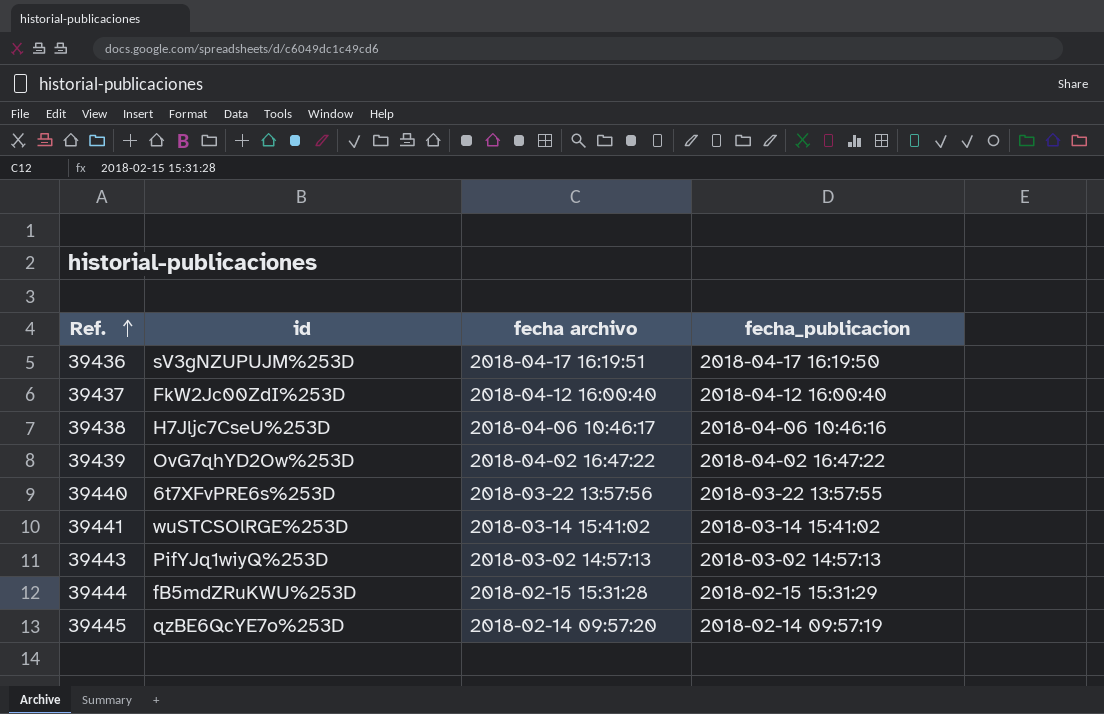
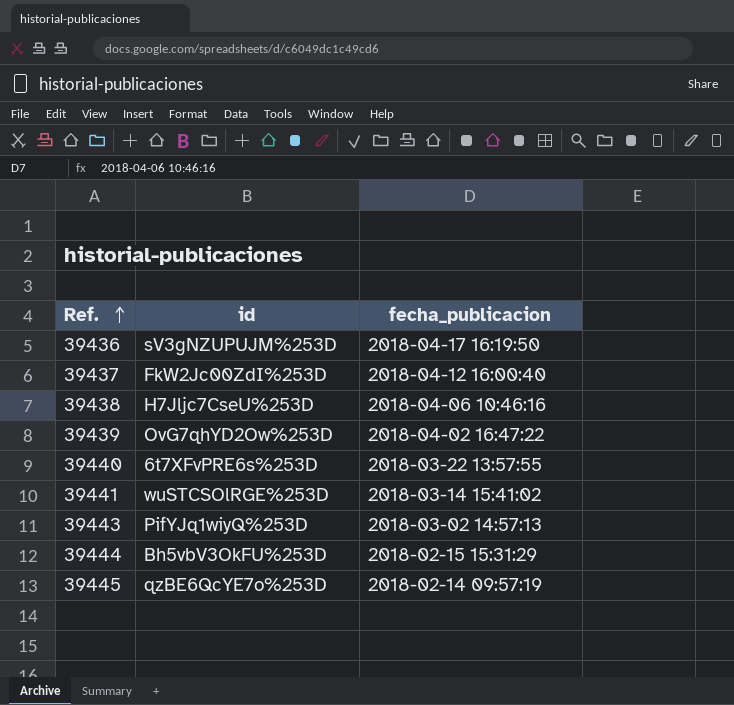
column fecha archivo | position: 3 -> none
39444 | id: fB5mdZRuKWU%253D -> Bh5vbV3OkFU%253D

